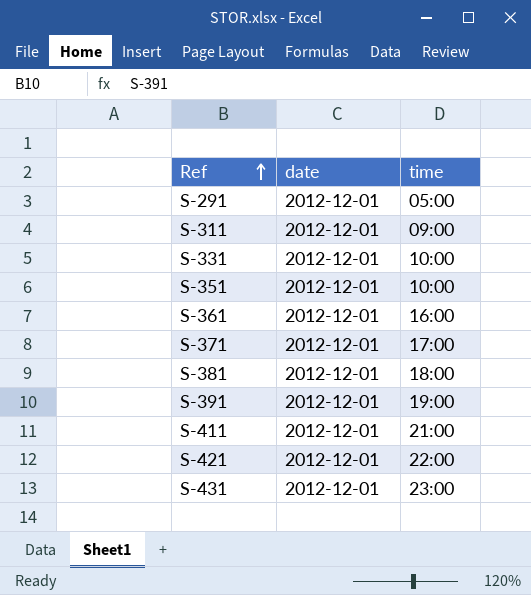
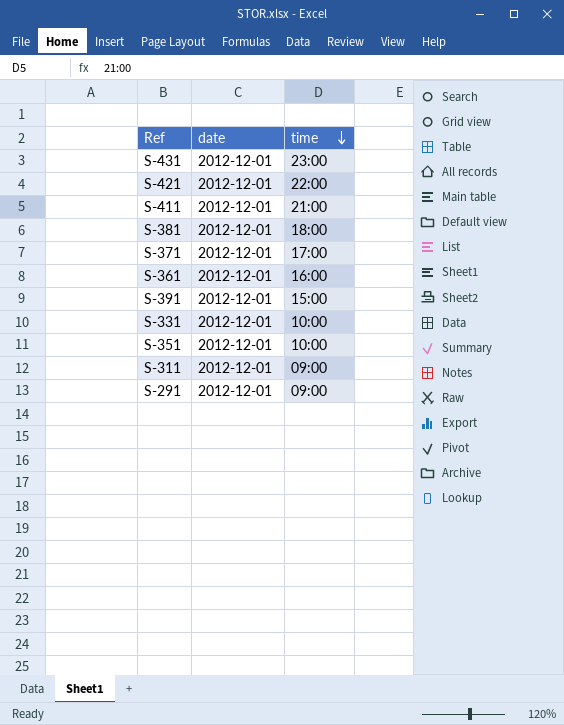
row order: Ref ascending -> time descending
S-391 | time: 19:00 -> 15:00
S-291 | time: 05:00 -> 09:00

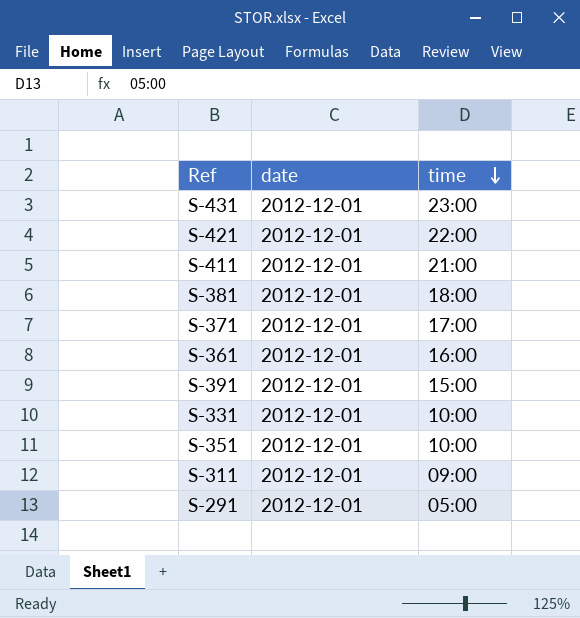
S-291 | time: 09:00 -> 05:00

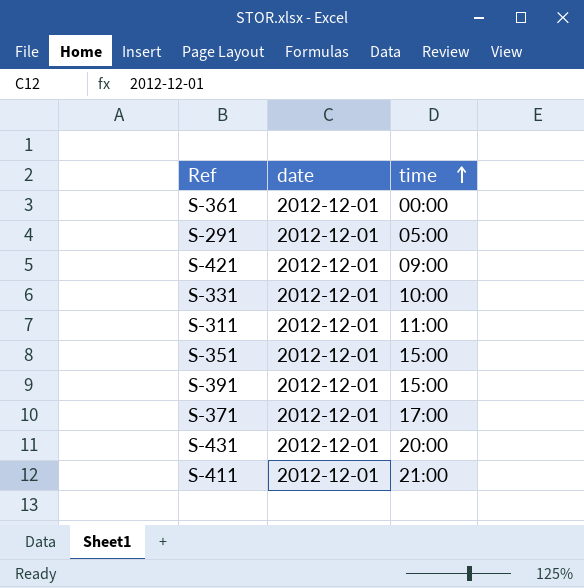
row order: time descending -> time ascending
row S-381: 2012-12-01 | 18:00 -> none
S-361 | time: 16:00 -> 00:00
S-421 | time: 22:00 -> 09:00
S-311 | time: 09:00 -> 11:00
S-351 | time: 10:00 -> 15:00
S-431 | time: 23:00 -> 20:00

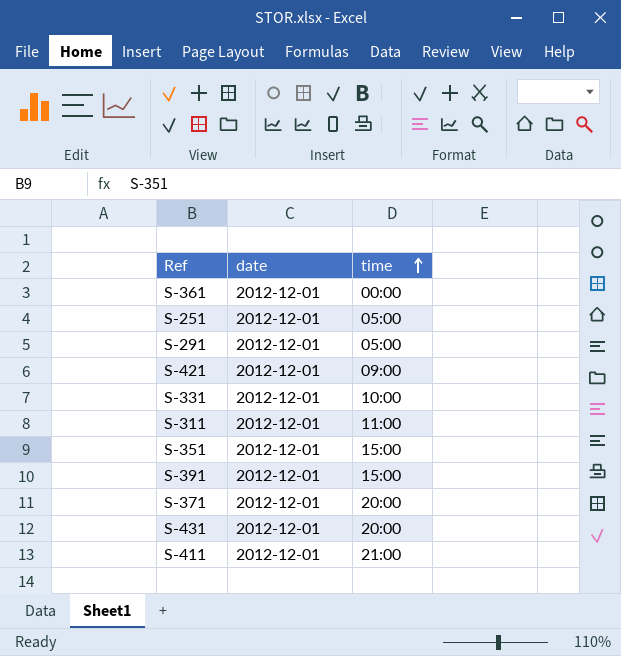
row S-251: none -> 2012-12-01 | 05:00
S-371 | time: 17:00 -> 20:00

